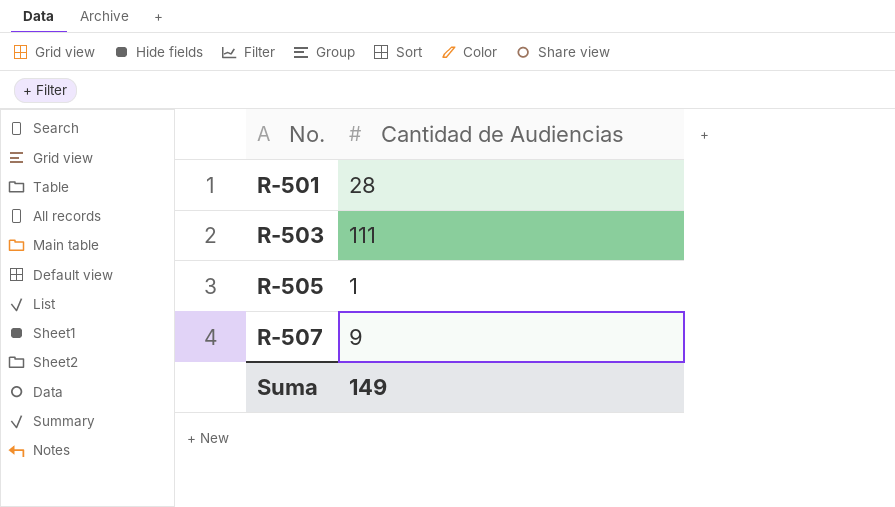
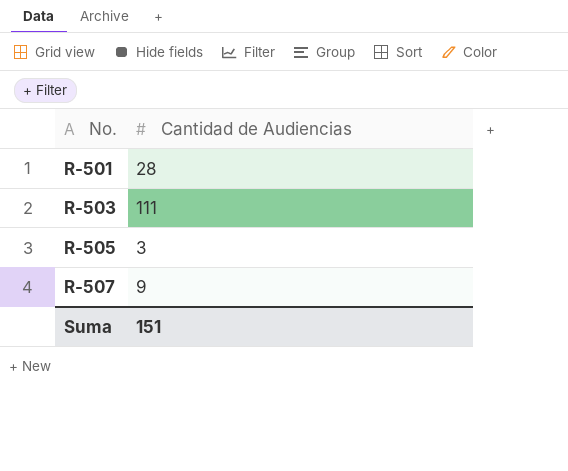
R-505 | Cantidad de Audiencias: 1 -> 3
Suma | Cantidad de Audiencias: 149 -> 151

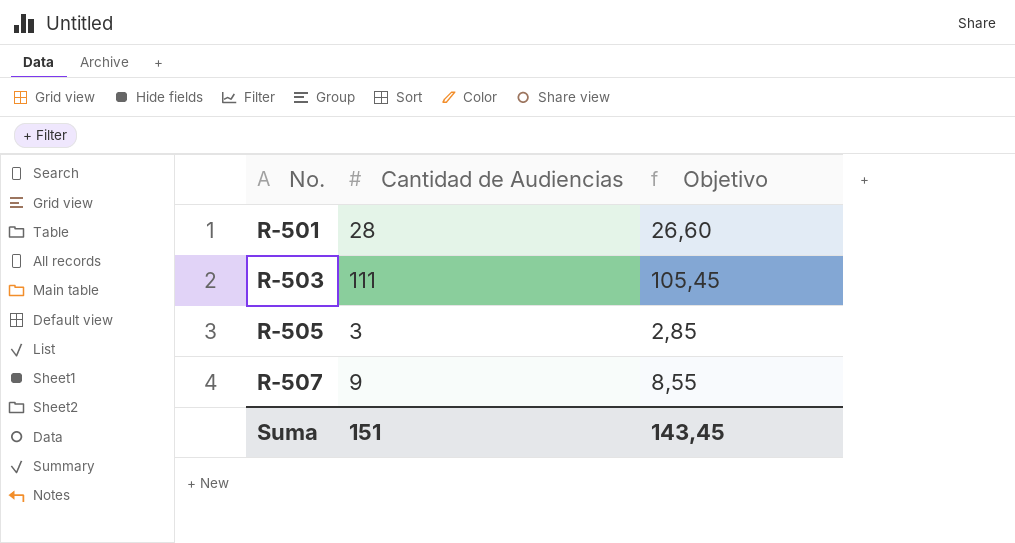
column Objetivo | formula: none -> [Cantidad de Audiencias] * 0,95

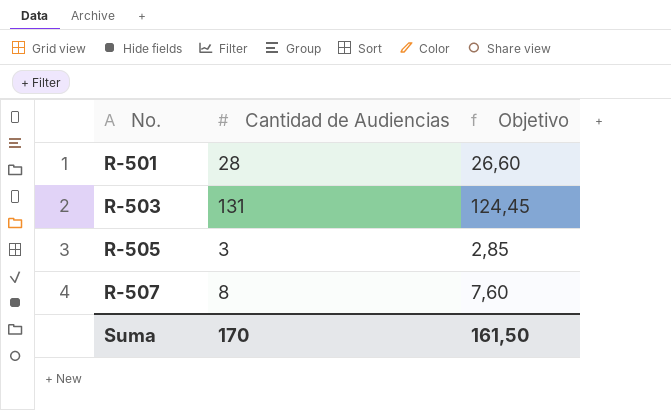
R-503 | Cantidad de Audiencias: 111 -> 131
R-503 | Objetivo: 105,45 -> 124,45
R-507 | Cantidad de Audiencias: 9 -> 8
R-507 | Objetivo: 8,55 -> 7,60
Suma | Cantidad de Audiencias: 151 -> 170
Suma | Objetivo: 143,45 -> 161,50

